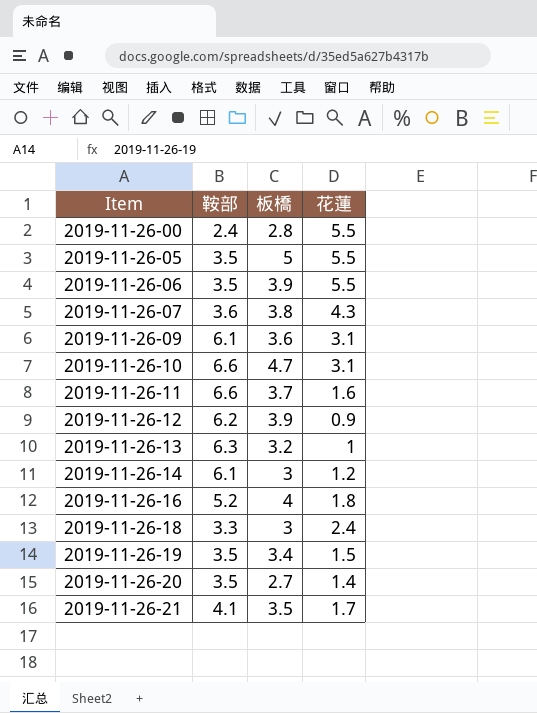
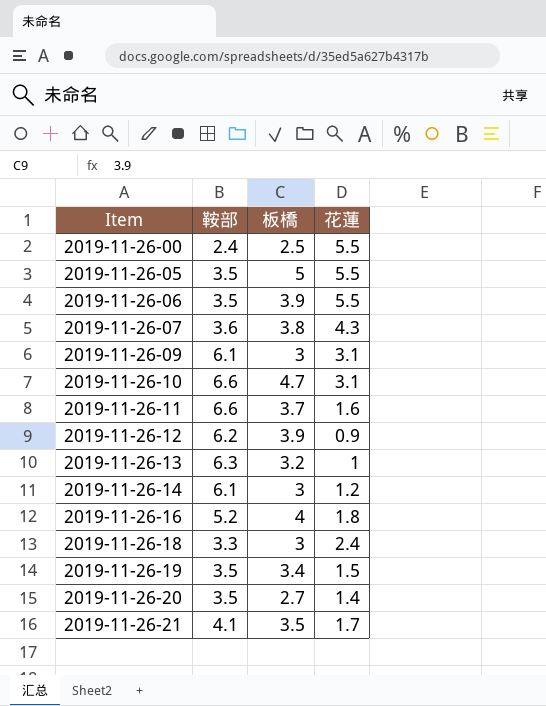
2019-11-26-00 | 板橋: 2.8 -> 2.5
2019-11-26-09 | 板橋: 3.6 -> 3

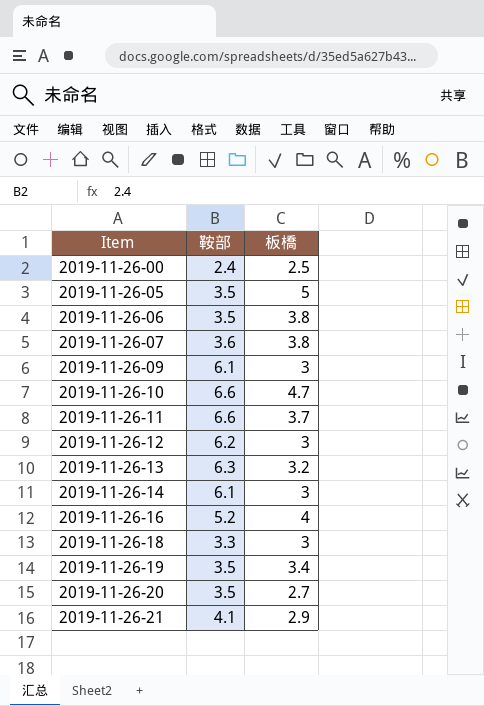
column 花蓮 | position: 4 -> none
2019-11-26-06 | 板橋: 3.9 -> 3.8
2019-11-26-12 | 板橋: 3.9 -> 3
2019-11-26-21 | 板橋: 3.5 -> 2.9

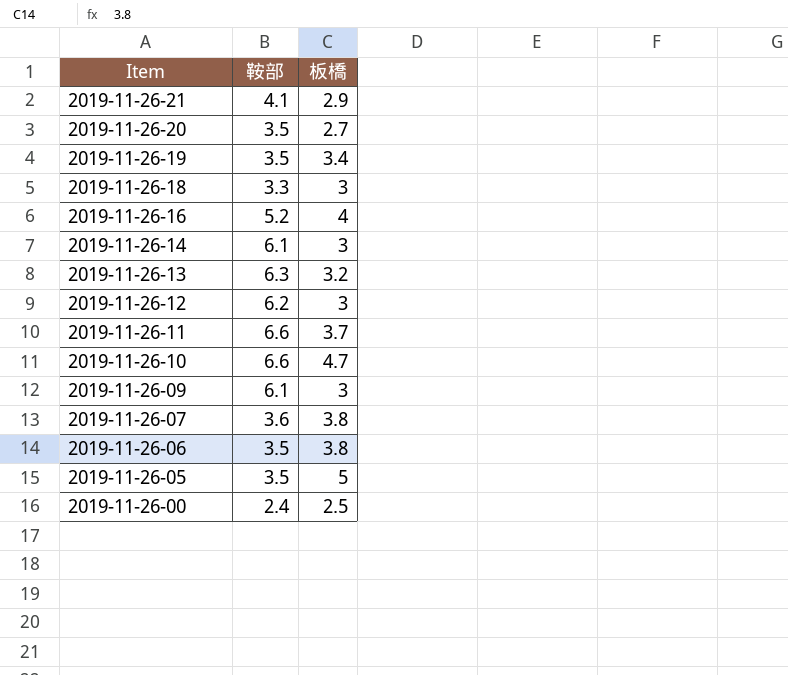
row order: Item ascending -> Item descending

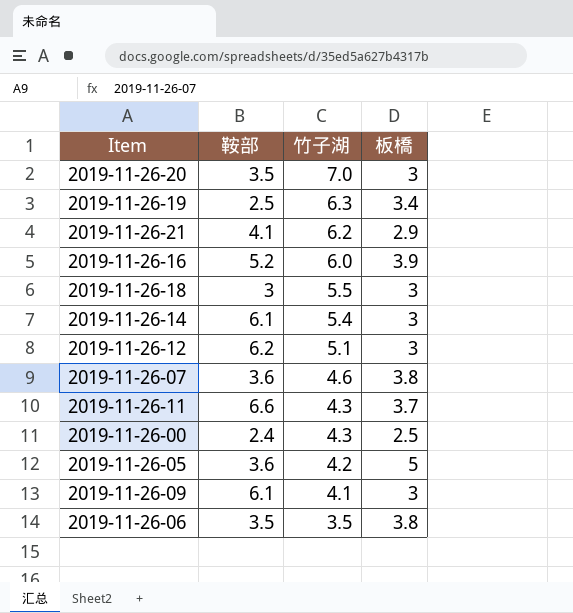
row order: Item descending -> 竹子湖 descending
column 竹子湖 | position: none -> 3
row 2019-11-26-13: 6.3 | 3.2 -> none
row 2019-11-26-10: 6.6 | 4.7 -> none
2019-11-26-20 | 板橋: 2.7 -> 3
2019-11-26-19 | 鞍部: 3.5 -> 2.5
2019-11-26-16 | 板橋: 4 -> 3.9
2019-11-26-18 | 鞍部: 3.3 -> 3
2019-11-26-05 | 鞍部: 3.5 -> 3.6

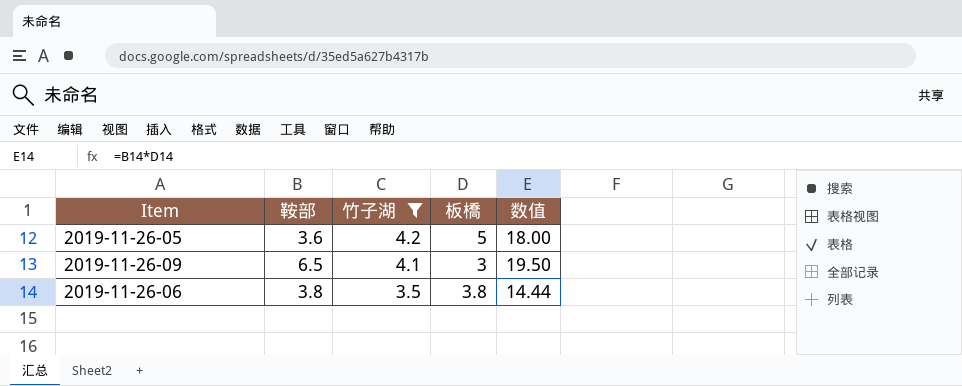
filter: none -> 竹子湖 <= 4.2
column 数值 | formula: none -> [鞍部] * [板橋]
2019-11-26-09 | 鞍部: 6.1 -> 6.5
2019-11-26-06 | 鞍部: 3.5 -> 3.8

